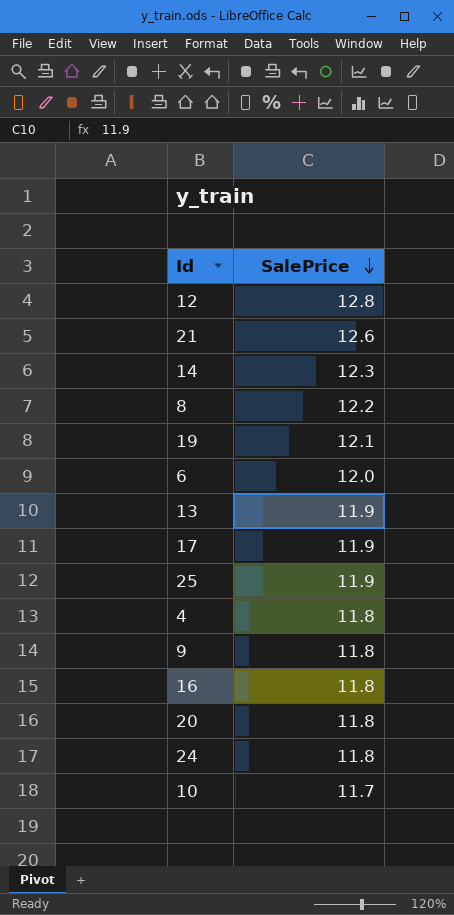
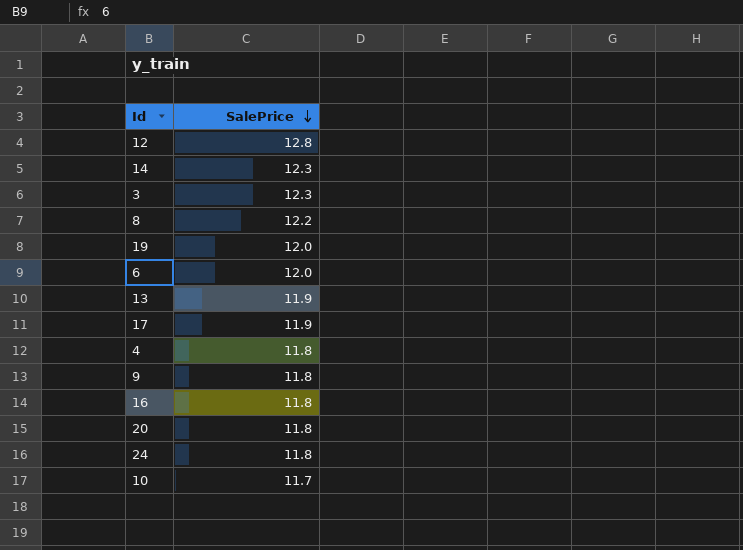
row 21: 12.6 -> none
row 25: 11.9 -> none
row 3: none -> 12.3
19 | SalePrice: 12.1 -> 12.0

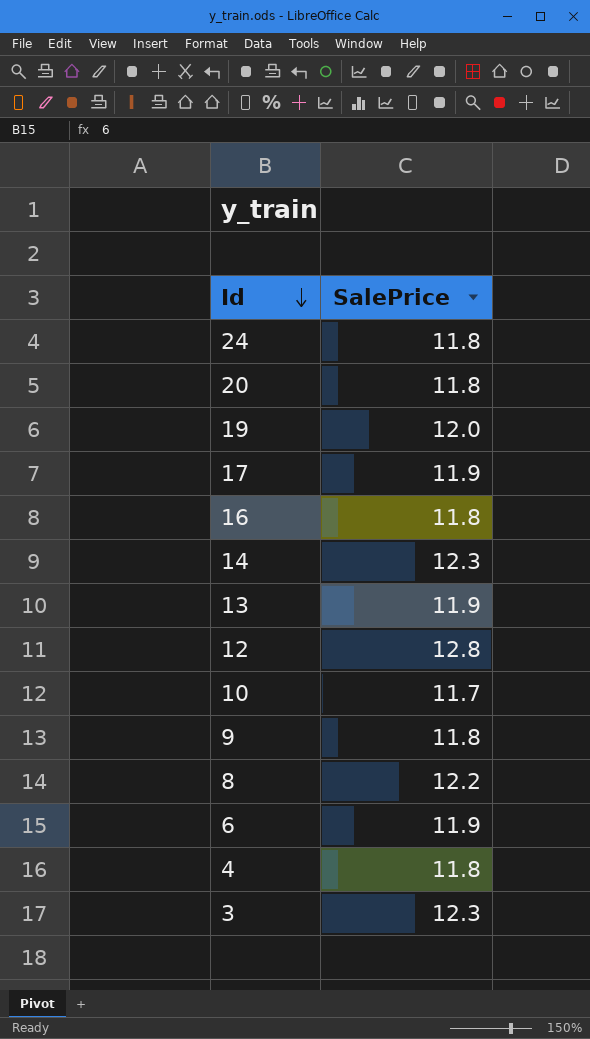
row order: SalePrice descending -> Id descending
6 | SalePrice: 12.0 -> 11.9

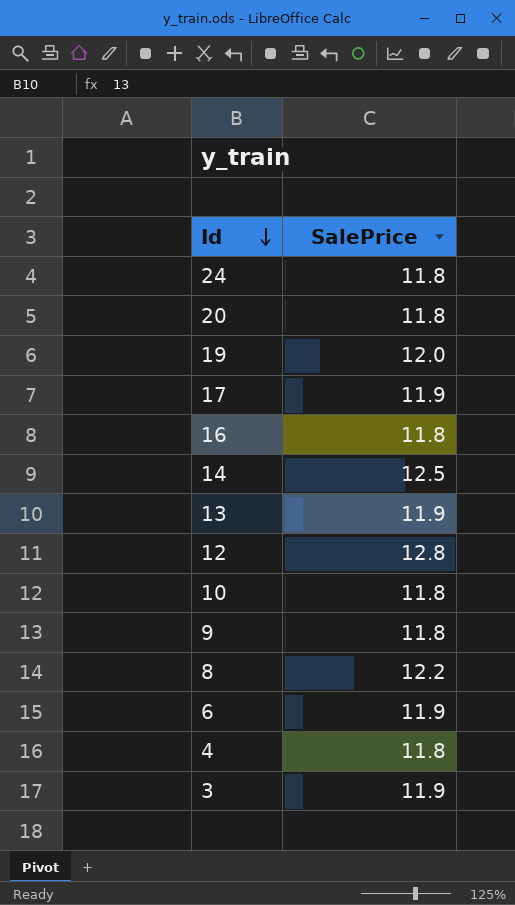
14 | SalePrice: 12.3 -> 12.5
10 | SalePrice: 11.7 -> 11.8
3 | SalePrice: 12.3 -> 11.9

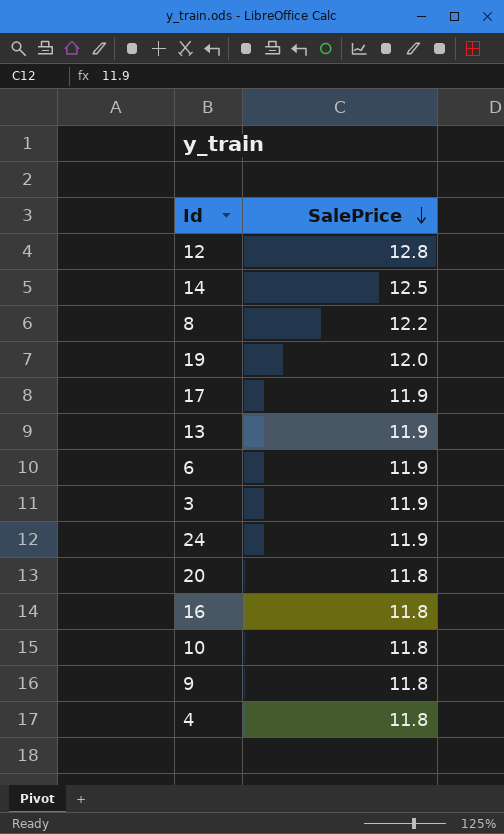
row order: Id descending -> SalePrice descending
24 | SalePrice: 11.8 -> 11.9

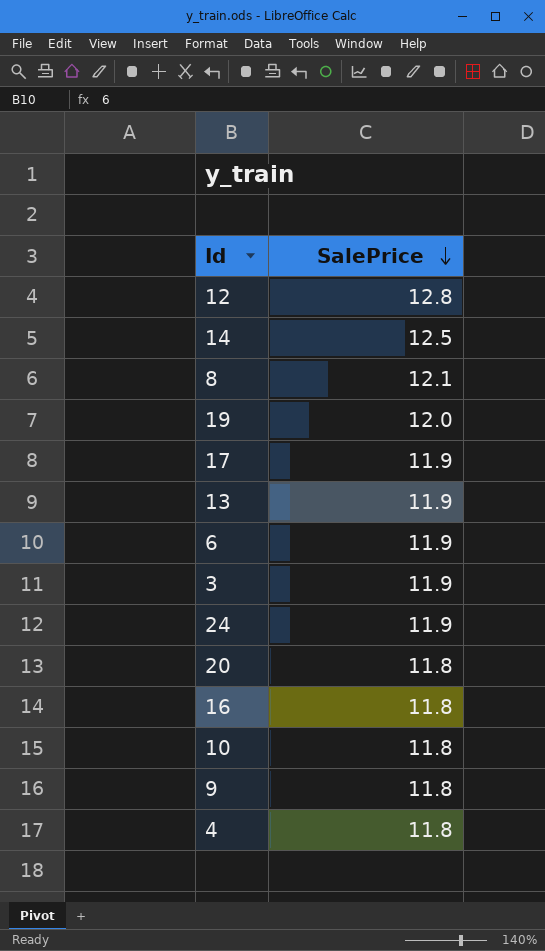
8 | SalePrice: 12.2 -> 12.1

